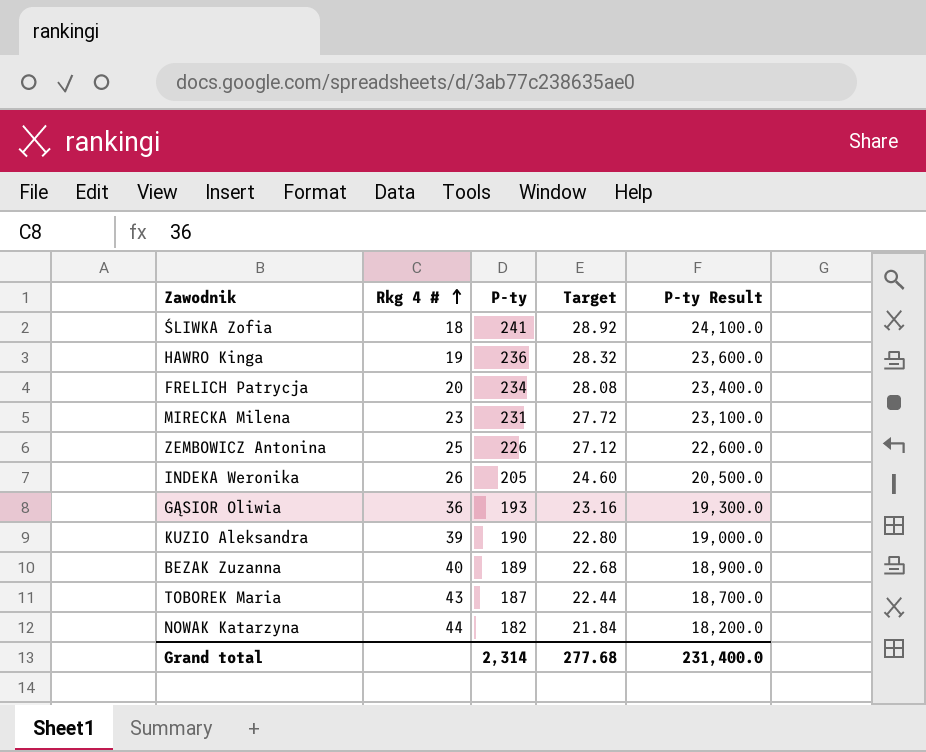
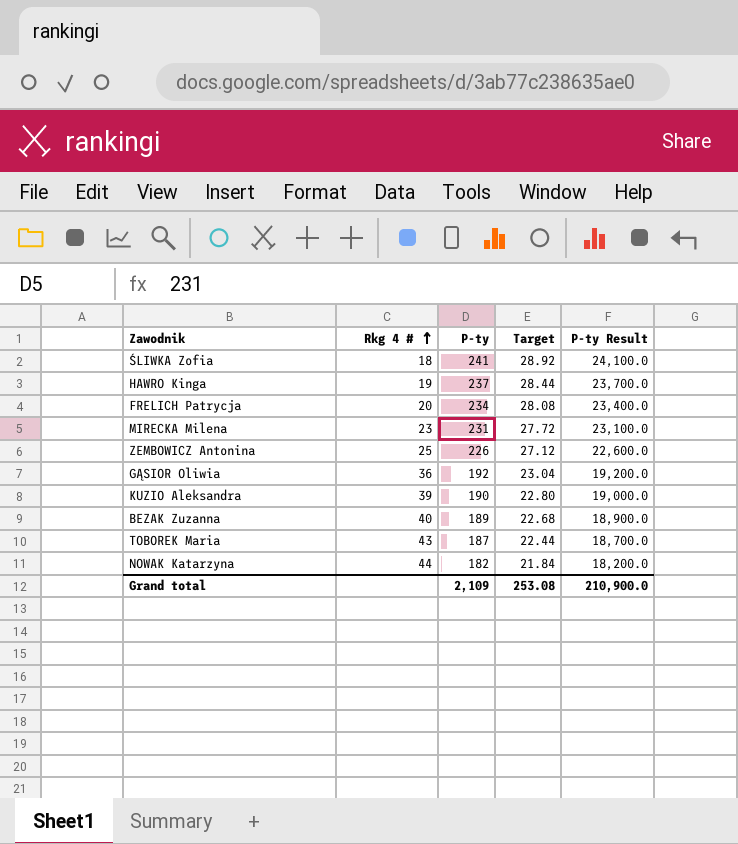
row INDEKA Weronika: 26 | 205 | 24.60 | 20,500.0 -> none
HAWRO Kinga | P-ty: 236 -> 237
HAWRO Kinga | Target: 28.32 -> 28.44
HAWRO Kinga | P-ty Result: 23,600.0 -> 23,700.0
GĄSIOR Oliwia | P-ty: 193 -> 192
GĄSIOR Oliwia | Target: 23.16 -> 23.04
GĄSIOR Oliwia | P-ty Result: 19,300.0 -> 19,200.0
Grand total | P-ty: 2,314 -> 2,109
Grand total | Target: 277.68 -> 253.08
Grand total | P-ty Result: 231,400.0 -> 210,900.0

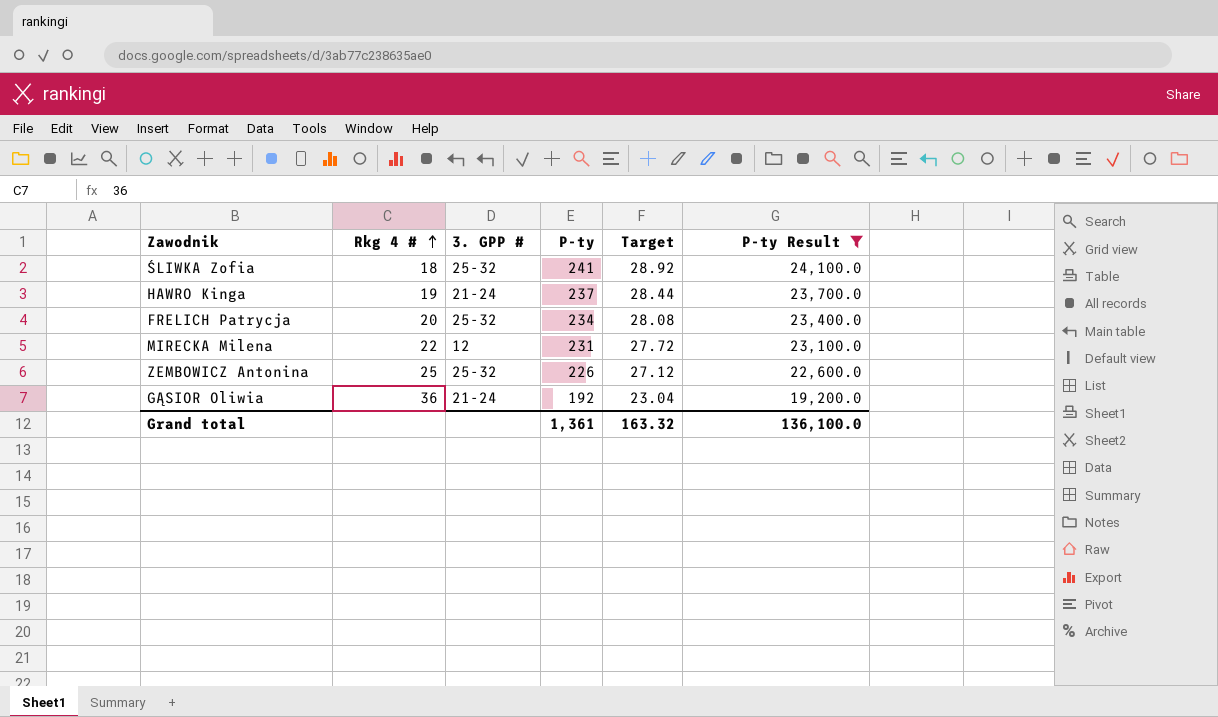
filter: none -> P-ty Result >= 19,200.0
column 3. GPP # | position: none -> 3
MIRECKA Milena | Rkg 4 #: 23 -> 22
Grand total | P-ty: 2,109 -> 1,361
Grand total | Target: 253.08 -> 163.32
Grand total | P-ty Result: 210,900.0 -> 136,100.0

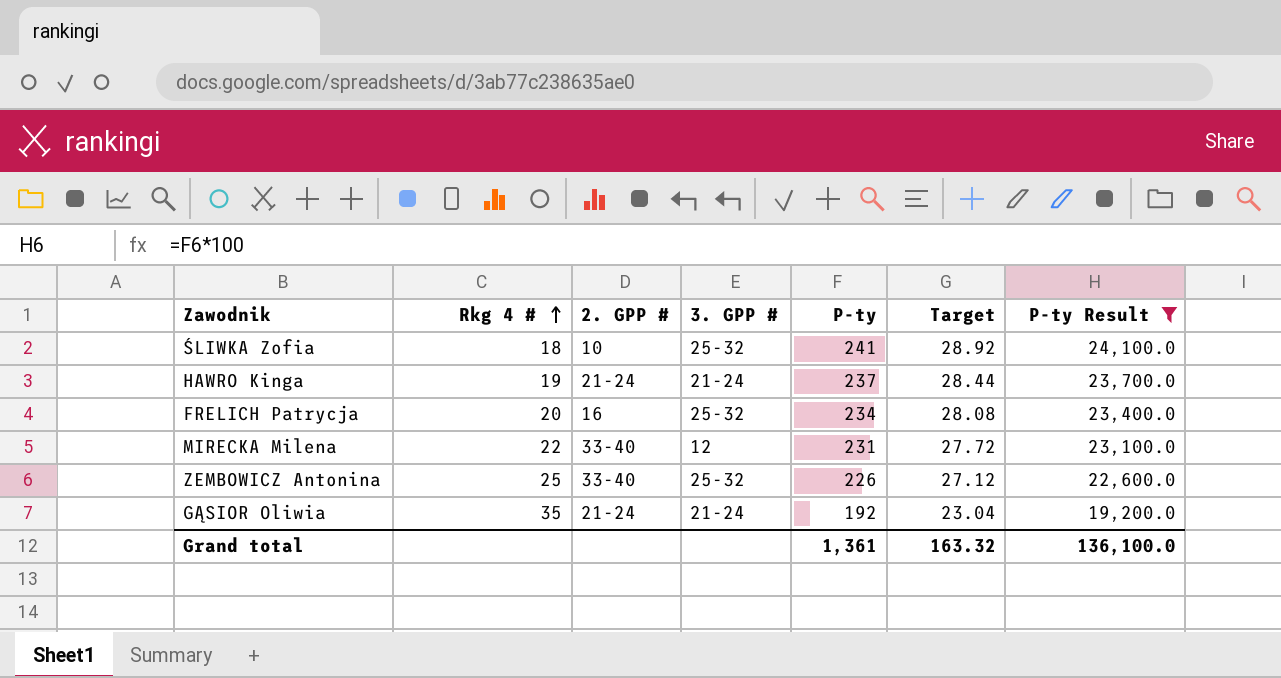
column 2. GPP # | position: none -> 3
GĄSIOR Oliwia | Rkg 4 #: 36 -> 35

